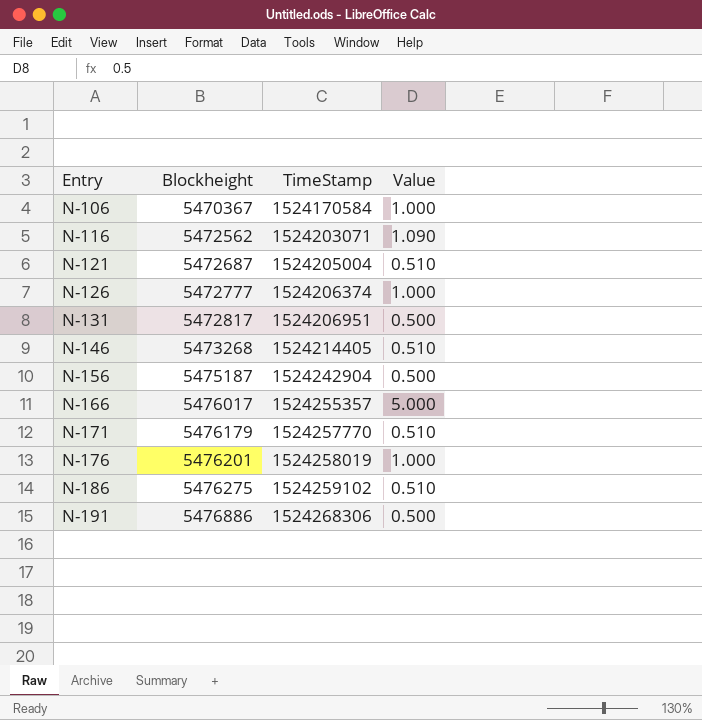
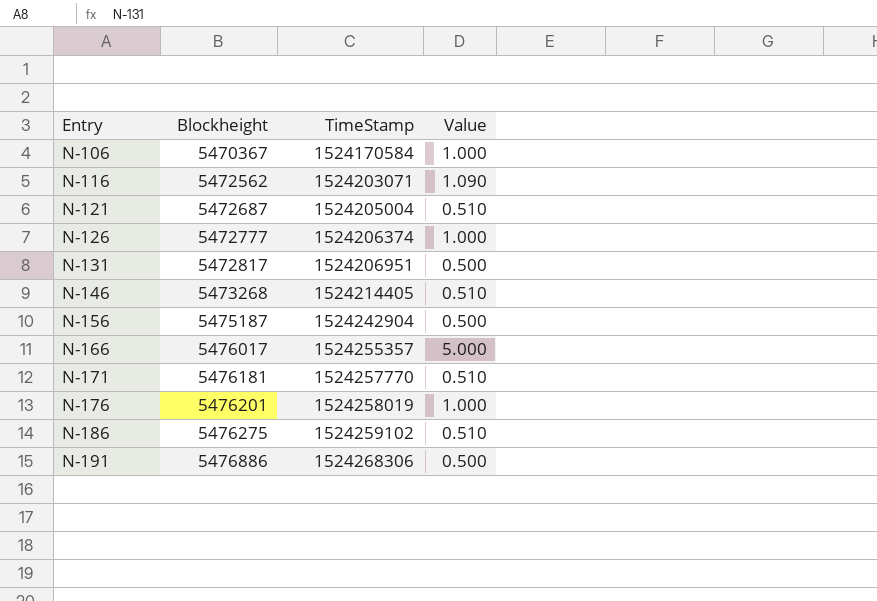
N-171 | Blockheight: 5476179 -> 5476181

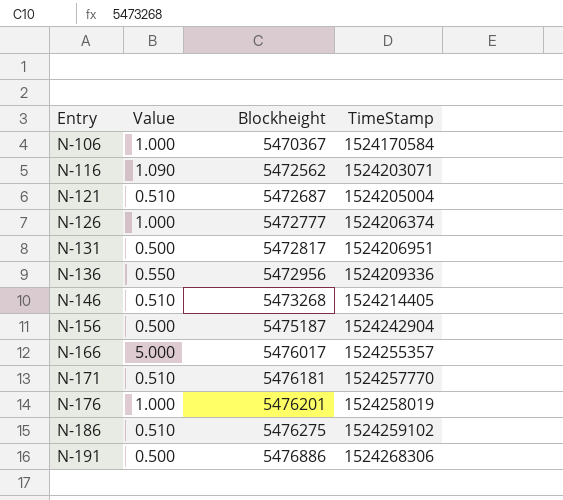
column Value | position: 4 -> 2
row N-136: none -> 0.550 | 5472956 | 1524209336

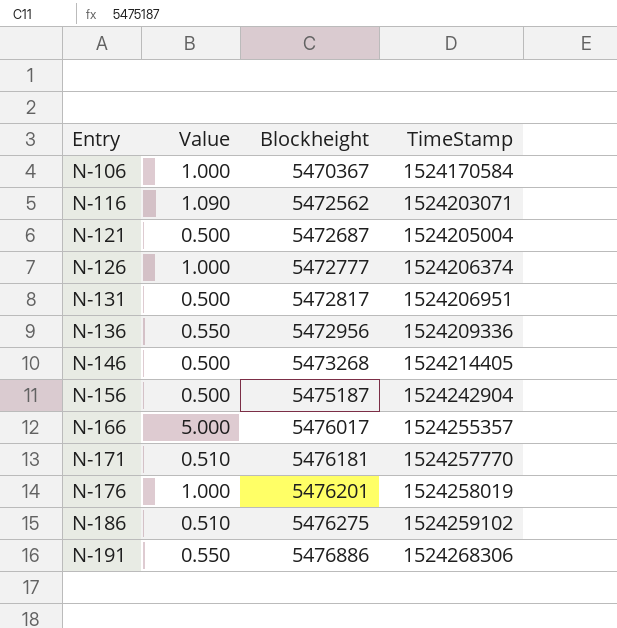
N-121 | Value: 0.510 -> 0.500
N-146 | Value: 0.510 -> 0.500
N-191 | Value: 0.500 -> 0.550

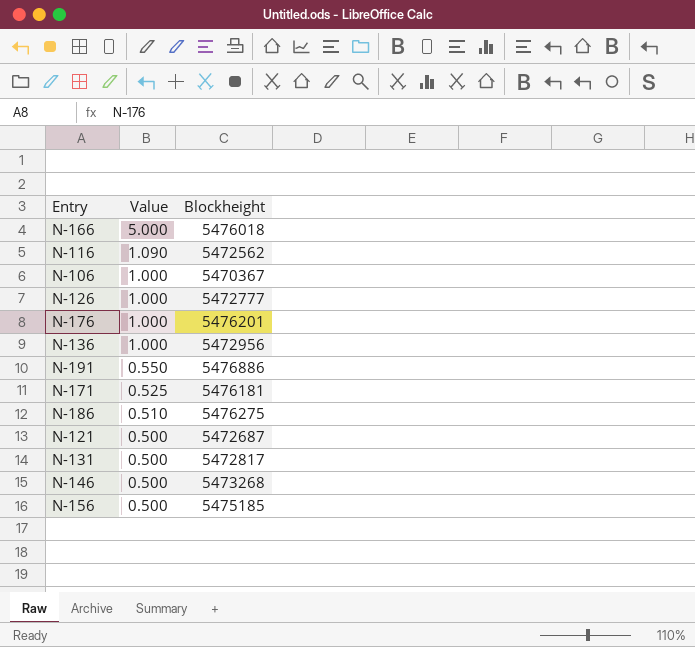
row order: Entry ascending -> Value descending
column TimeStamp | position: 4 -> none
N-166 | Blockheight: 5476017 -> 5476018
N-136 | Value: 0.550 -> 1.000
N-171 | Value: 0.510 -> 0.525
N-156 | Blockheight: 5475187 -> 5475185

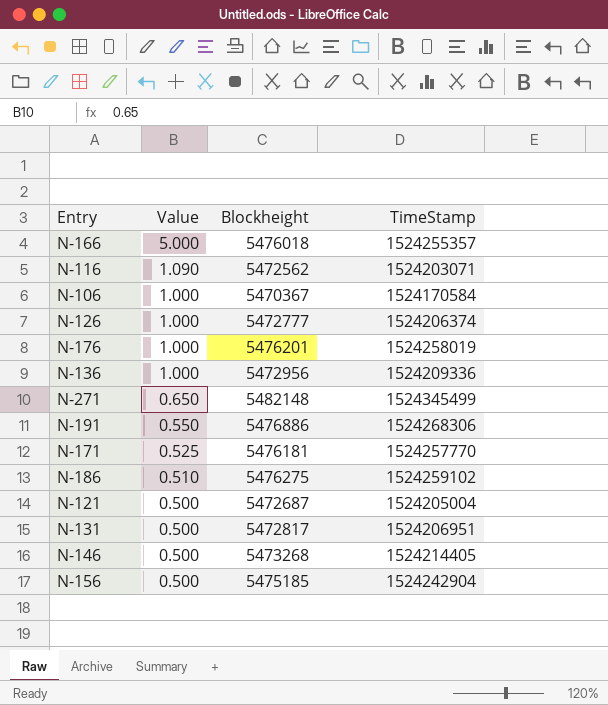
column TimeStamp | position: none -> 4
row N-271: none -> 0.650 | 5482148 | 1524345499

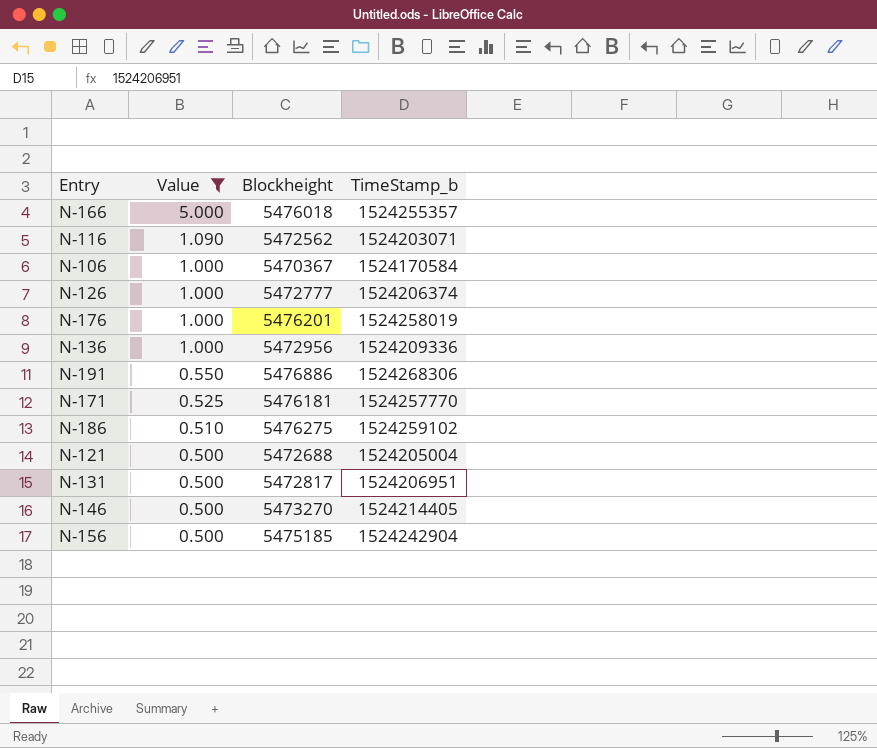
filter: none -> Value != 0.650
column name: TimeStamp -> TimeStamp_b
N-121 | Blockheight: 5472687 -> 5472688
N-146 | Blockheight: 5473268 -> 5473270

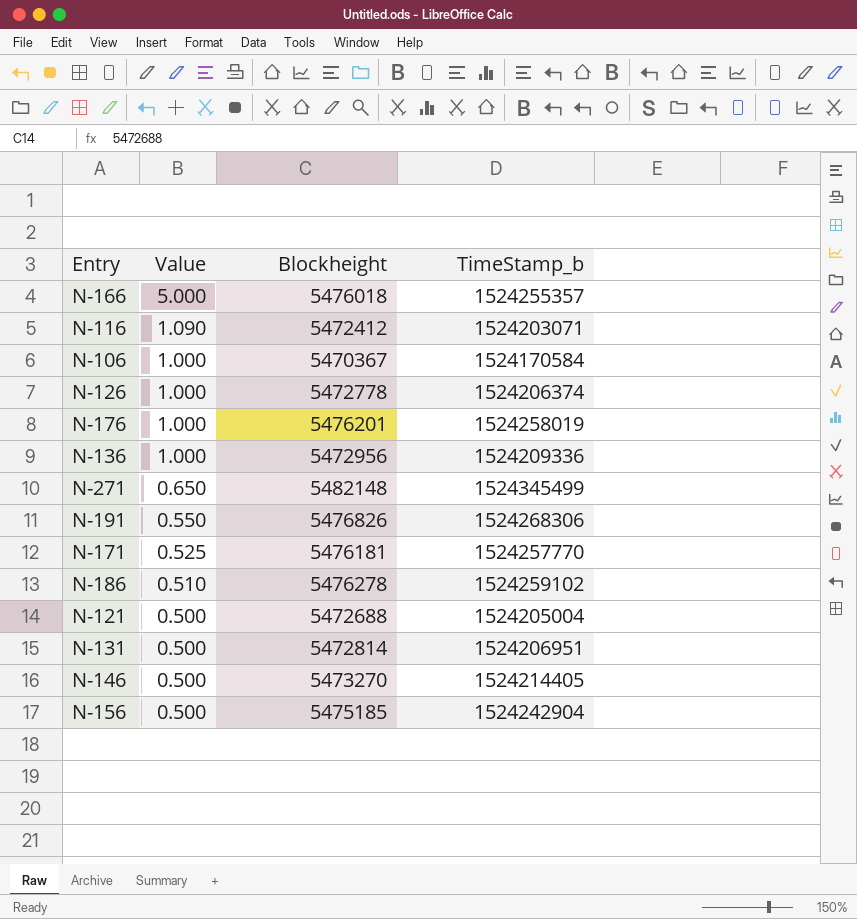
filter: Value != 0.650 -> none
N-116 | Blockheight: 5472562 -> 5472412
N-126 | Blockheight: 5472777 -> 5472778
N-191 | Blockheight: 5476886 -> 5476826
N-186 | Blockheight: 5476275 -> 5476278
N-131 | Blockheight: 5472817 -> 5472814

